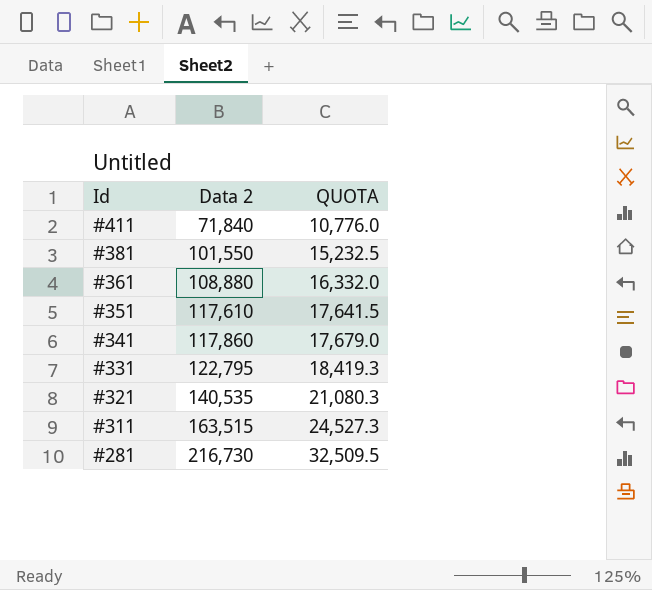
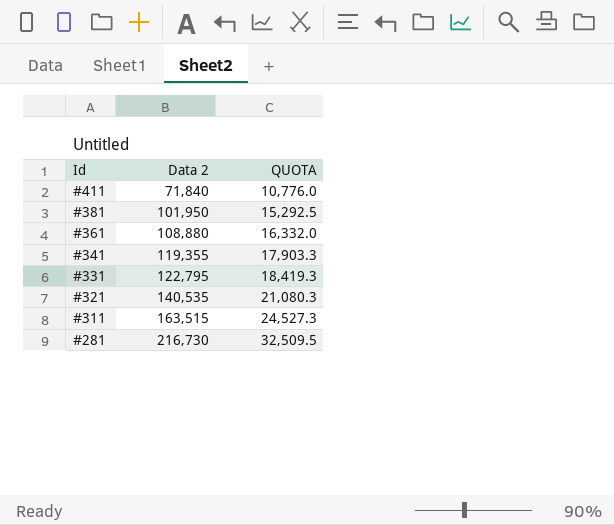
row #351: 117,610 | 17,641.5 -> none
#381 | Data 2: 101,550 -> 101,950
#381 | QUOTA: 15,232.5 -> 15,292.5
#341 | Data 2: 117,860 -> 119,355
#341 | QUOTA: 17,679.0 -> 17,903.3

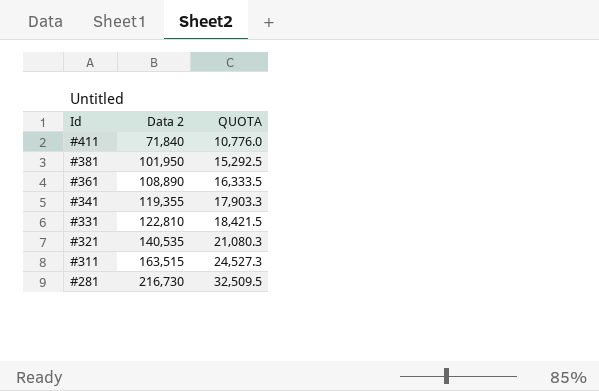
#361 | Data 2: 108,880 -> 108,890
#361 | QUOTA: 16,332.0 -> 16,333.5
#331 | Data 2: 122,795 -> 122,810
#331 | QUOTA: 18,419.3 -> 18,421.5

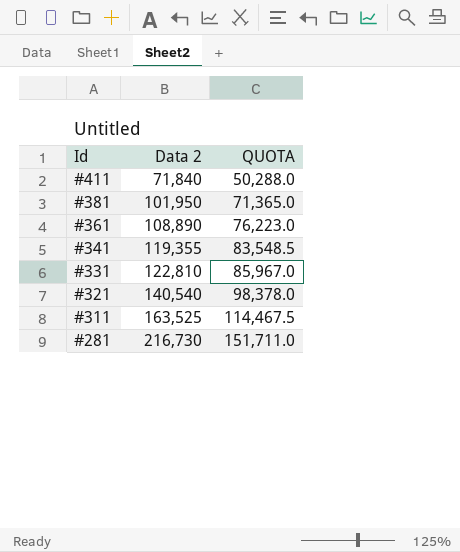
column QUOTA | formula: [Data 2] * 0.15 -> [Data 2] * 0.7
#321 | Data 2: 140,535 -> 140,540
#311 | Data 2: 163,515 -> 163,525

